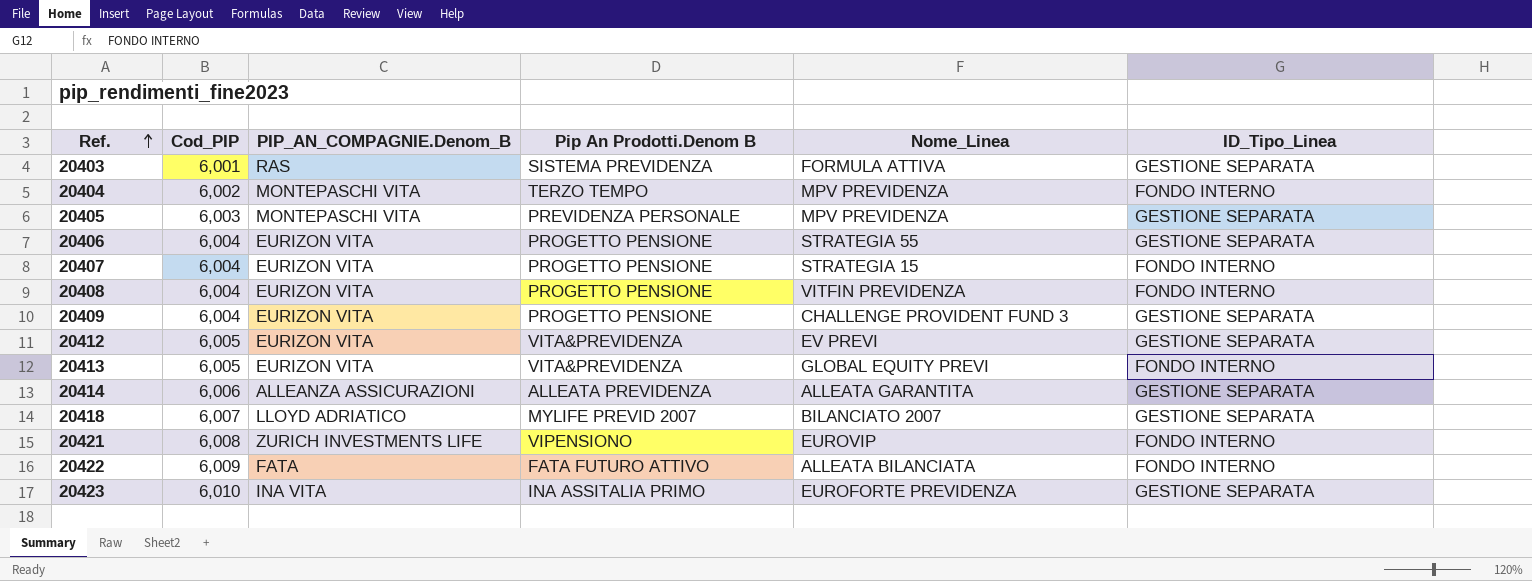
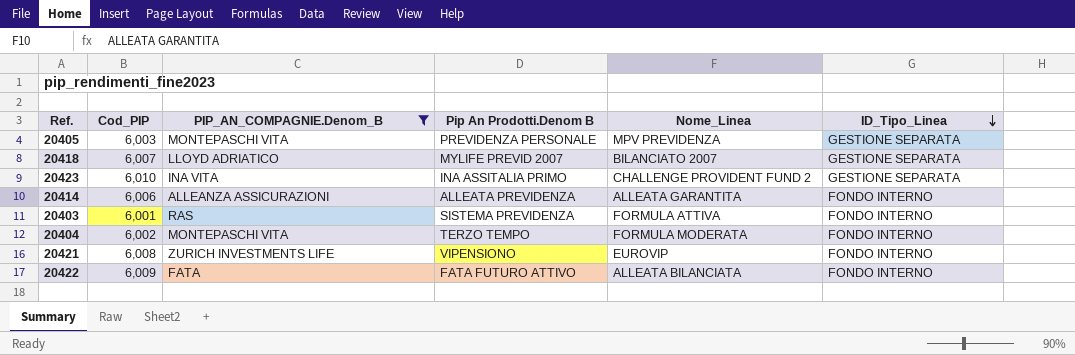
filter: none -> PIP_AN_COMPAGNIE.Denom_B != EURIZON VITA
row order: Ref. ascending -> ID_Tipo_Linea descending
20423 | Nome_Linea: EUROFORTE PREVIDENZA -> CHALLENGE PROVIDENT FUND 2
20414 | ID_Tipo_Linea: GESTIONE SEPARATA -> FONDO INTERNO
20403 | ID_Tipo_Linea: GESTIONE SEPARATA -> FONDO INTERNO
20404 | Nome_Linea: MPV PREVIDENZA -> FORMULA MODERATA

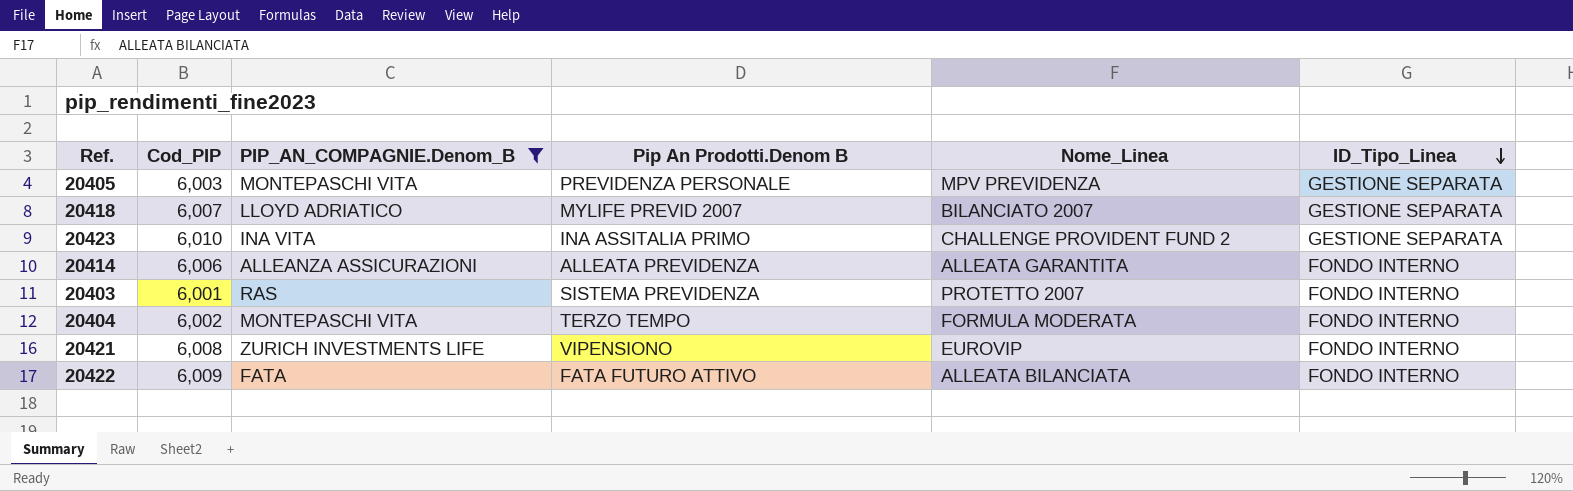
20403 | Nome_Linea: FORMULA ATTIVA -> PROTETTO 2007

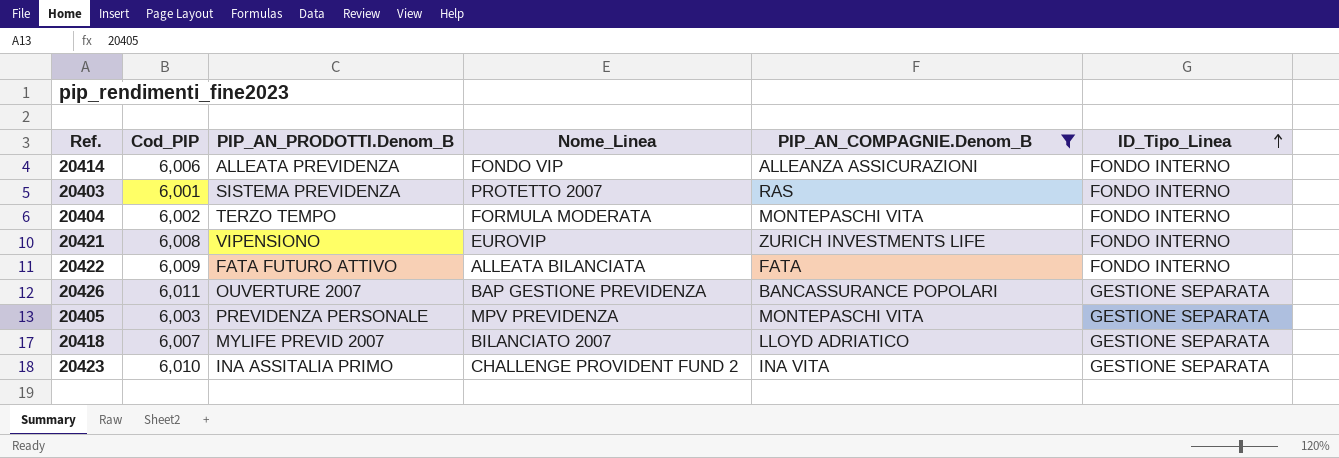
row order: ID_Tipo_Linea descending -> ID_Tipo_Linea ascending
column name: Pip An Prodotti.Denom B -> PIP_AN_PRODOTTI.Denom_B
column PIP_AN_COMPAGNIE.Denom_B | position: 3 -> 5
20414 | Nome_Linea: ALLEATA GARANTITA -> FONDO VIP
row 20426: none -> 6,011 | OUVERTURE 2007 | BAP GESTIONE PREVIDENZA | BANCASSURANCE POPOLARI | GESTIONE SEPARATA

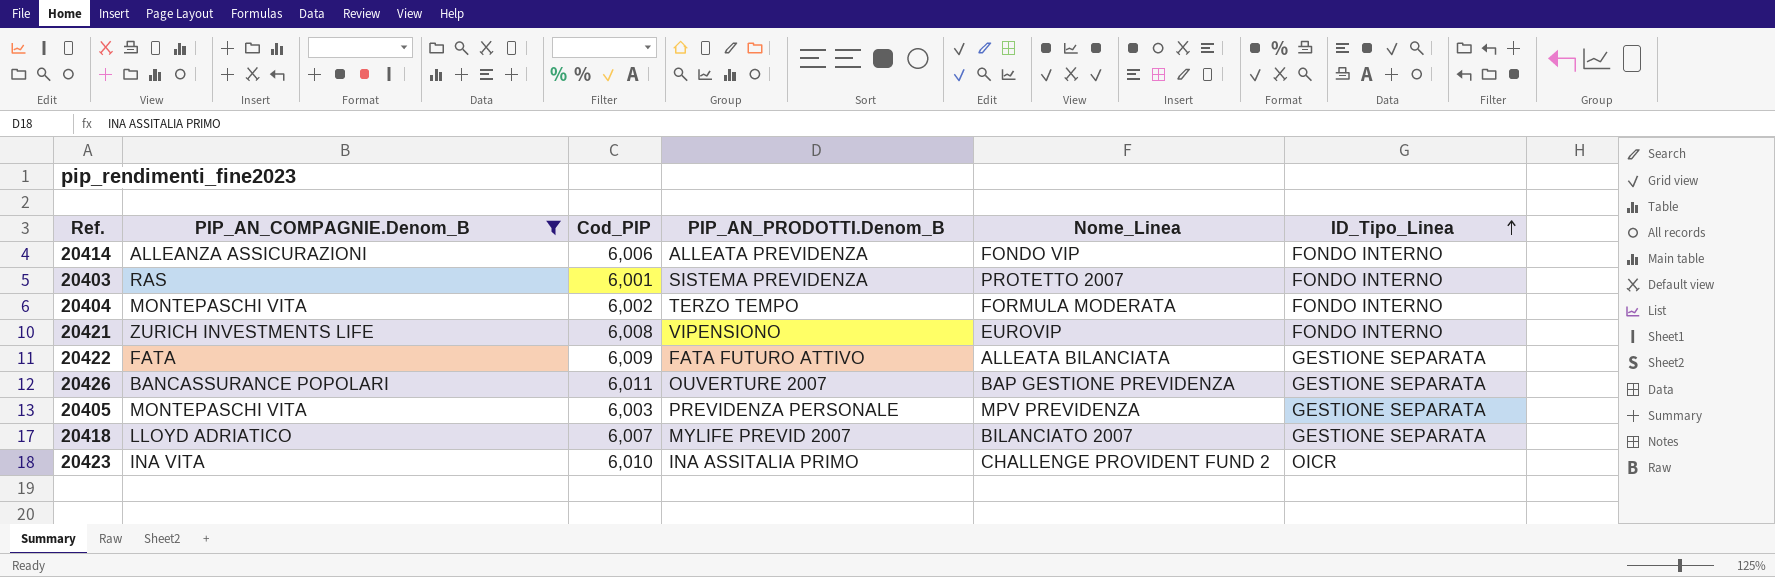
column PIP_AN_COMPAGNIE.Denom_B | position: 5 -> 2
20422 | ID_Tipo_Linea: FONDO INTERNO -> GESTIONE SEPARATA
20423 | ID_Tipo_Linea: GESTIONE SEPARATA -> OICR

